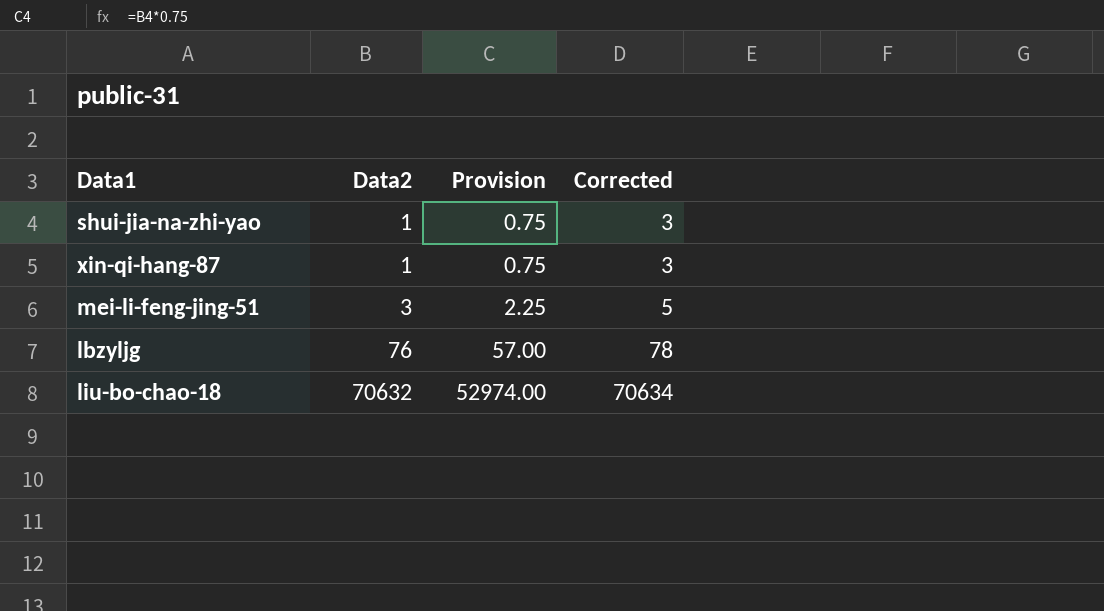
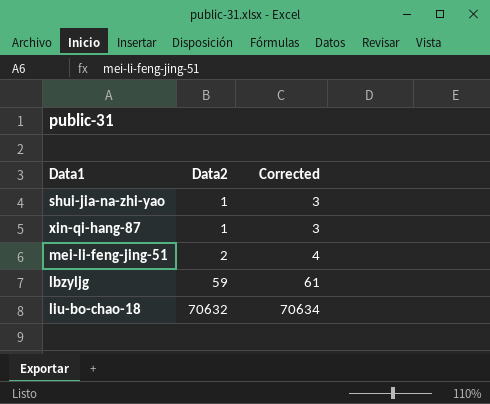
column Provision | formula: [Data2] * 0.75 -> none
mei-li-feng-jing-51 | Data2: 3 -> 2
mei-li-feng-jing-51 | Corrected: 5 -> 4
lbzyljg | Data2: 76 -> 59
lbzyljg | Corrected: 78 -> 61

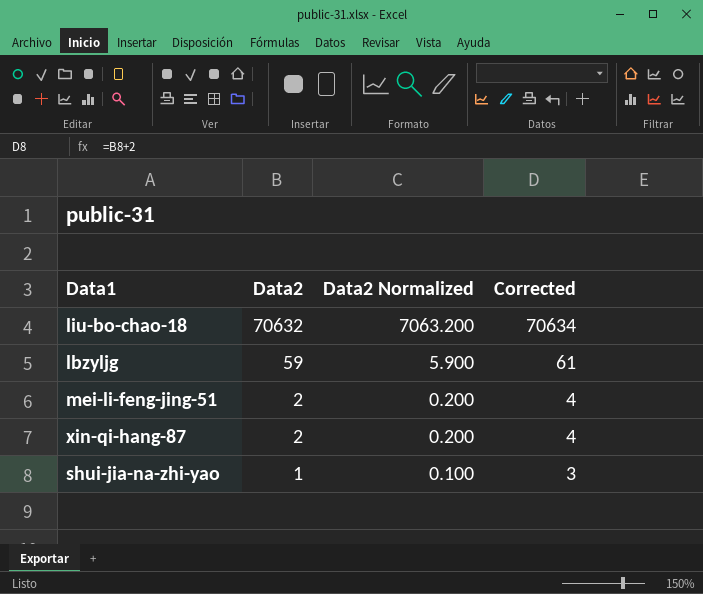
row order: Data2 ascending -> Data2 descending
column Data2 Normalized | formula: none -> [Data2] * 0.1
xin-qi-hang-87 | Data2: 1 -> 2
xin-qi-hang-87 | Corrected: 3 -> 4

